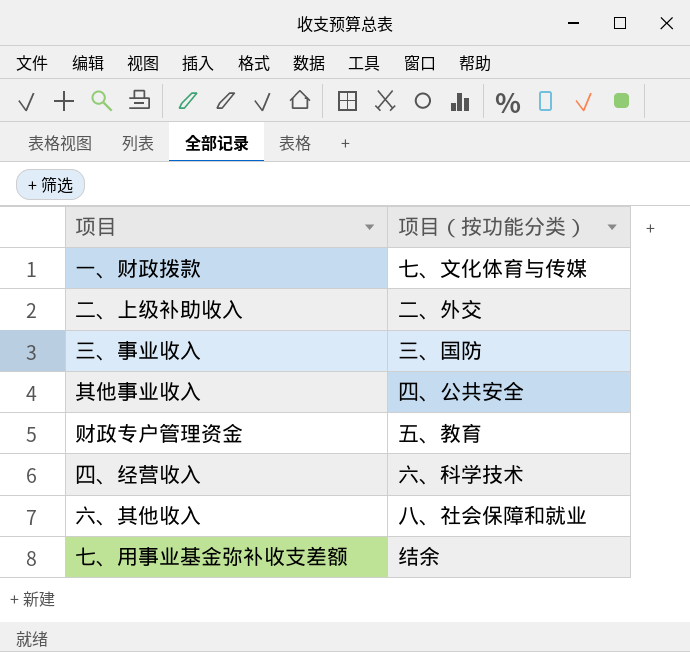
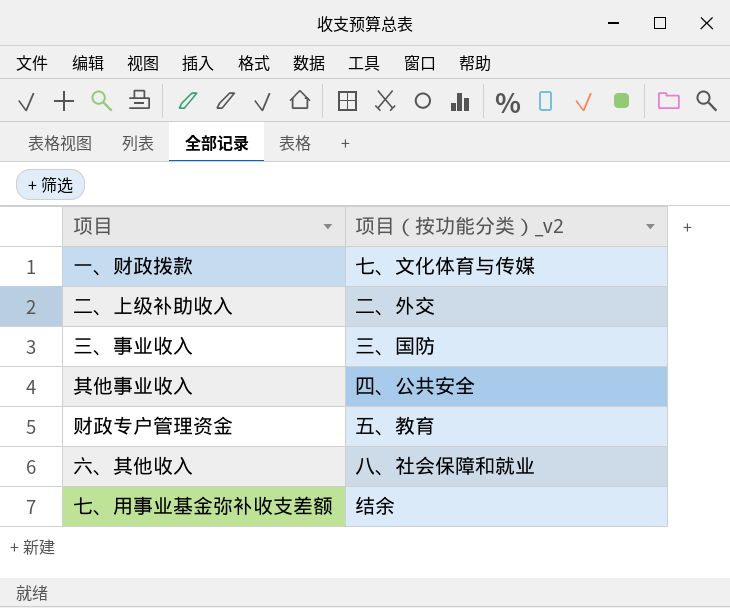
column name: 项目（按功能分类） -> 项目（按功能分类）_v2
row 四、经营收入: 六、科学技术 -> none

